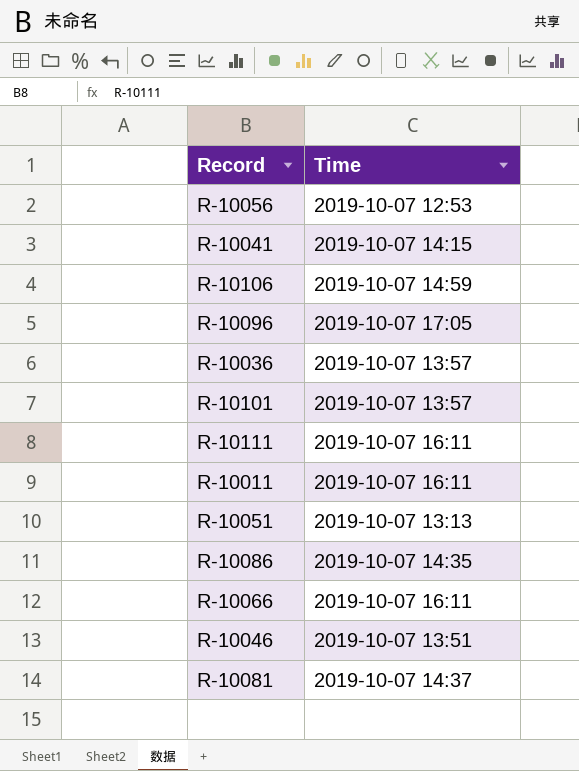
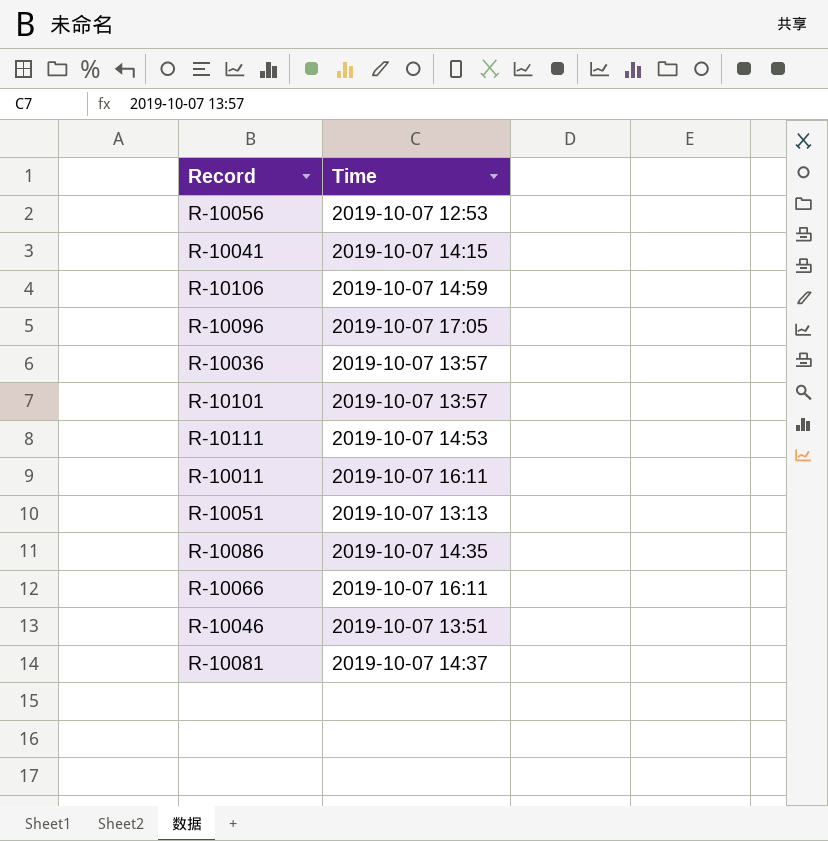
R-10111 | Time: 2019-10-07 16:11 -> 2019-10-07 14:53

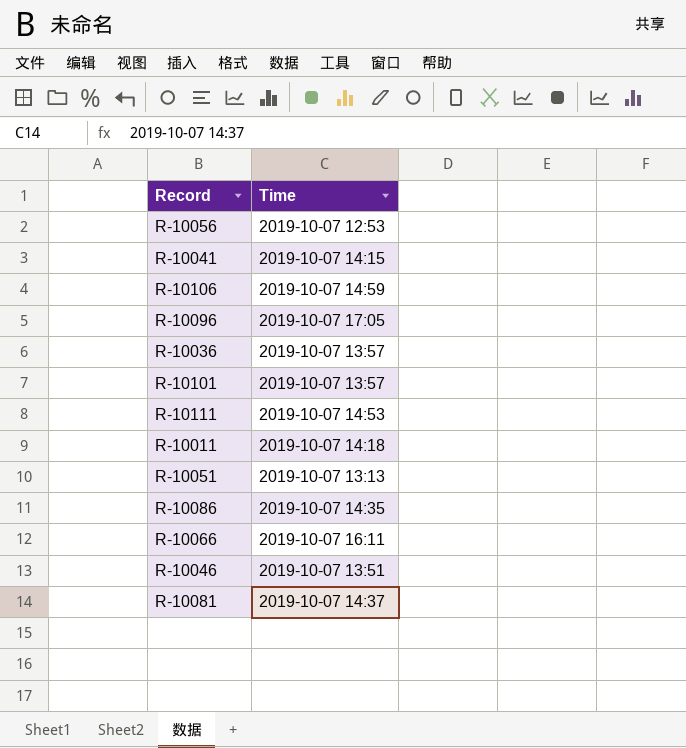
R-10011 | Time: 2019-10-07 16:11 -> 2019-10-07 14:18

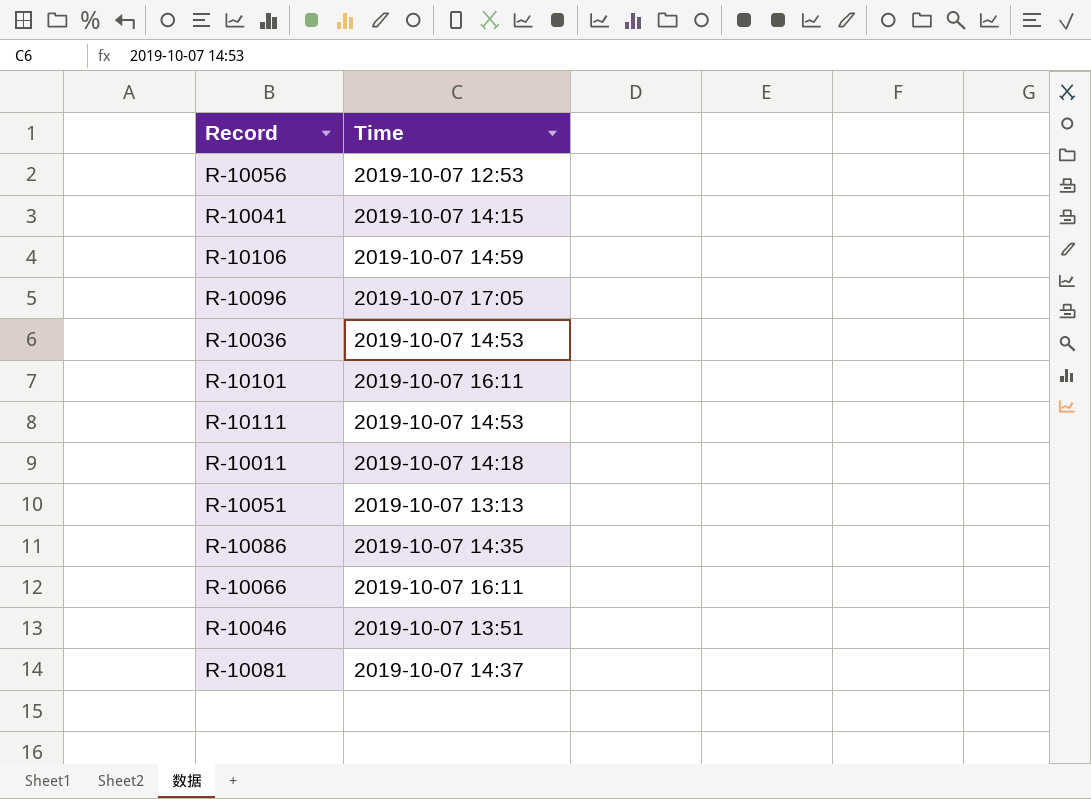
R-10036 | Time: 2019-10-07 13:57 -> 2019-10-07 14:53
R-10101 | Time: 2019-10-07 13:57 -> 2019-10-07 16:11

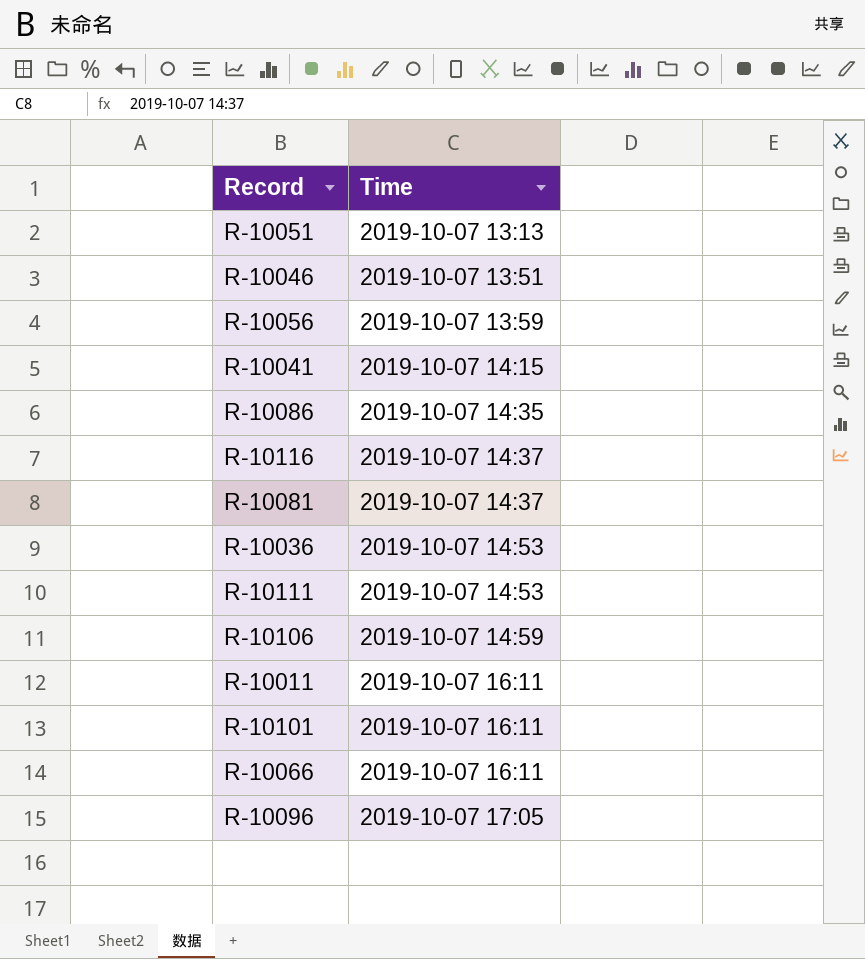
row order: none -> Time ascending
R-10056 | Time: 2019-10-07 12:53 -> 2019-10-07 13:59
row R-10116: none -> 2019-10-07 14:37
R-10011 | Time: 2019-10-07 14:18 -> 2019-10-07 16:11

